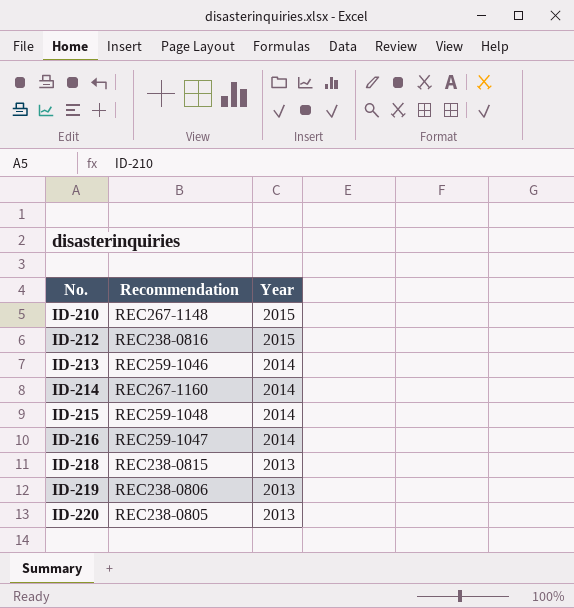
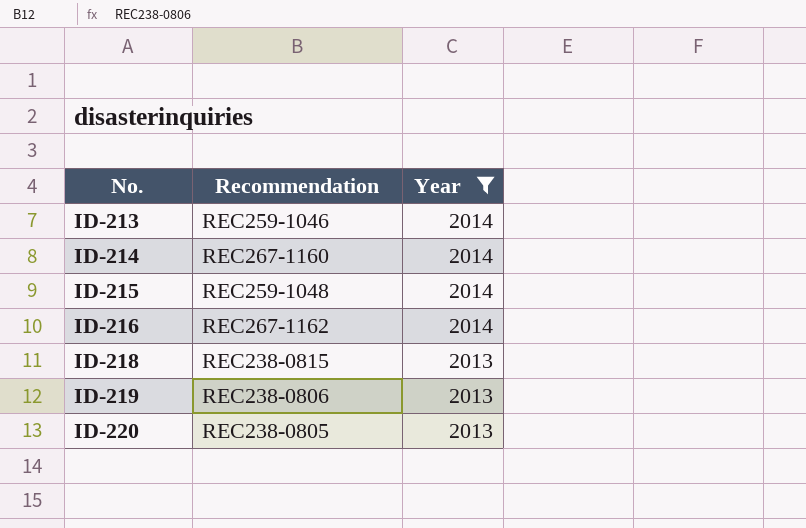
filter: none -> Year != 2015
ID-216 | Recommendation: REC259-1047 -> REC267-1162

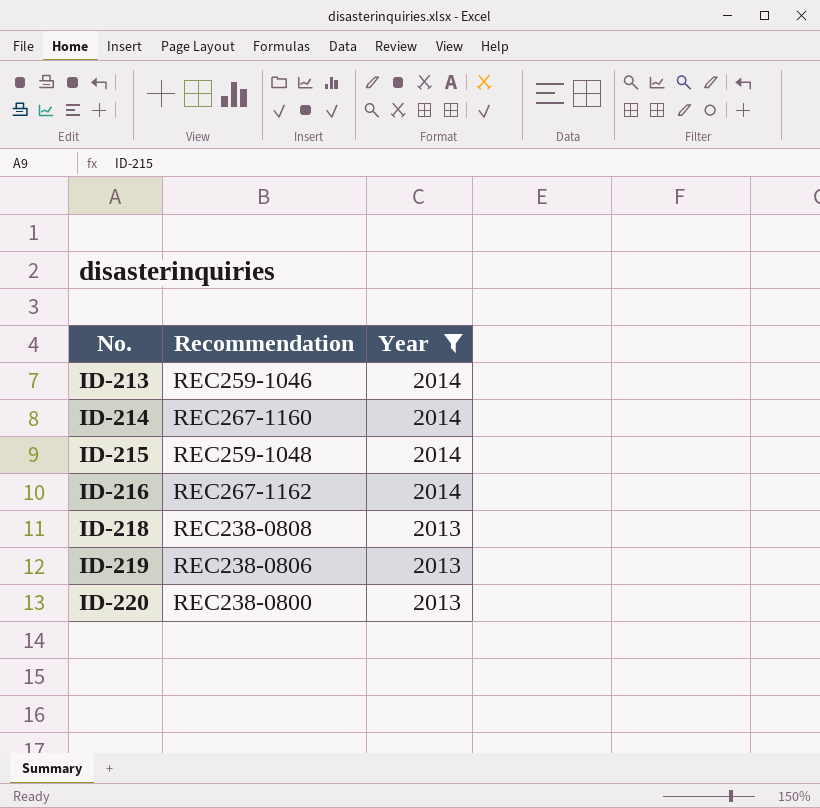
ID-218 | Recommendation: REC238-0815 -> REC238-0808
ID-220 | Recommendation: REC238-0805 -> REC238-0800

